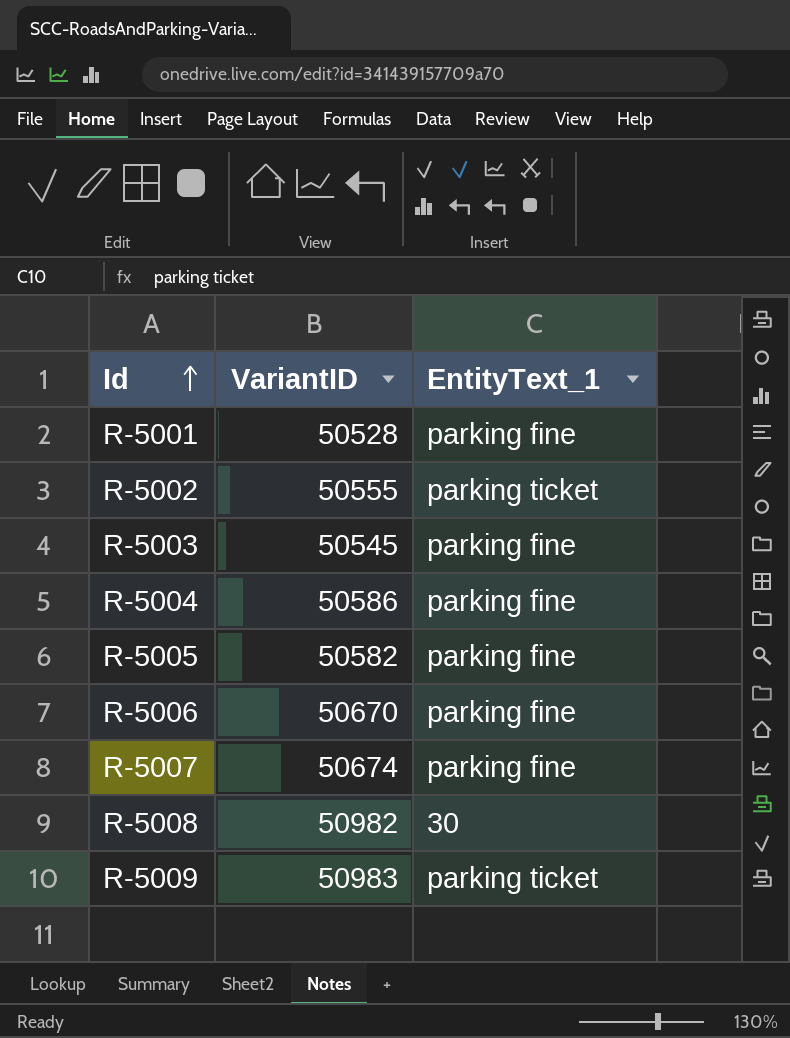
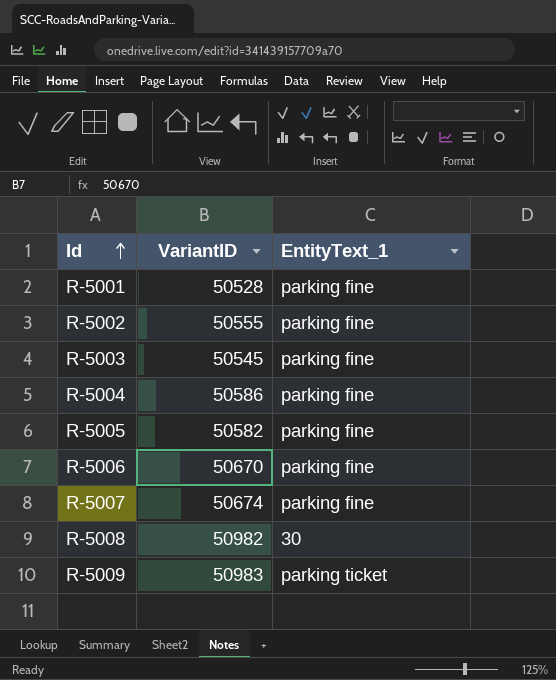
R-5002 | EntityText_1: parking ticket -> parking fine

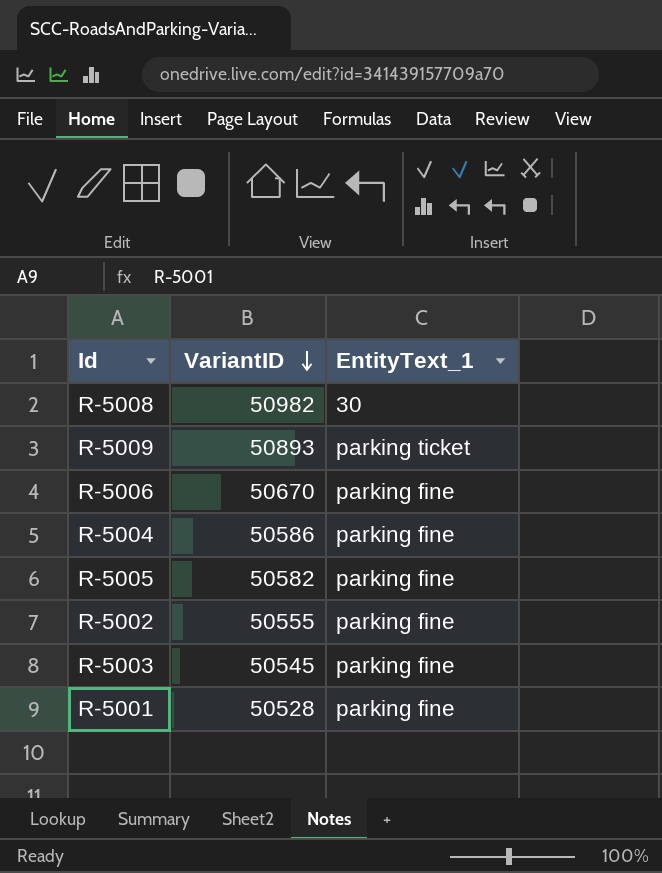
row order: Id ascending -> VariantID descending
row R-5007: 50674 | parking fine -> none
R-5009 | VariantID: 50983 -> 50893

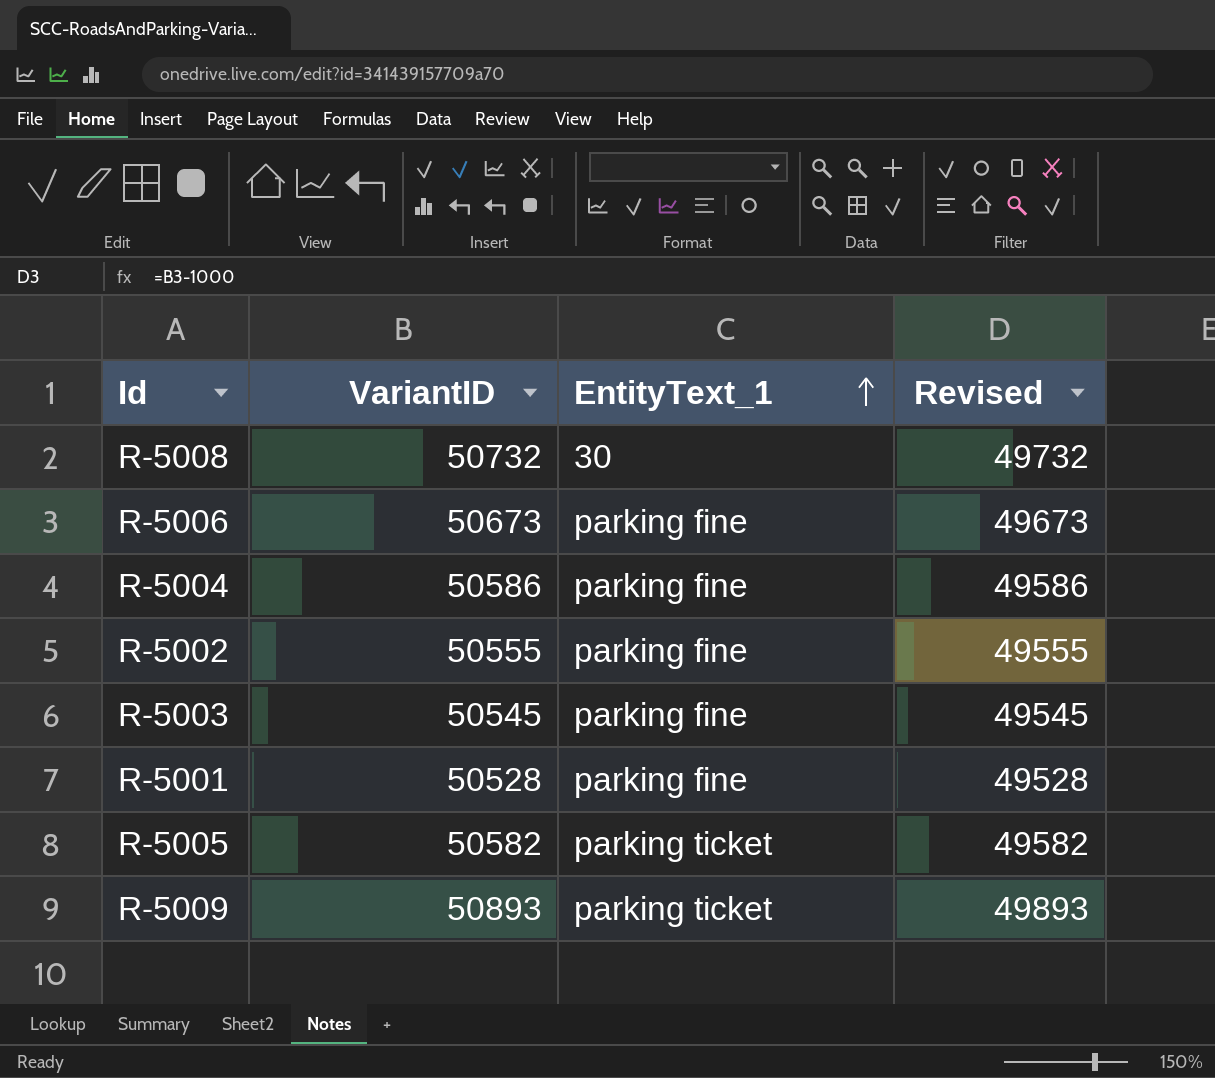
row order: VariantID descending -> EntityText_1 ascending
column Revised | formula: none -> [VariantID] - 1000
R-5008 | VariantID: 50982 -> 50732
R-5006 | VariantID: 50670 -> 50673
R-5005 | EntityText_1: parking fine -> parking ticket

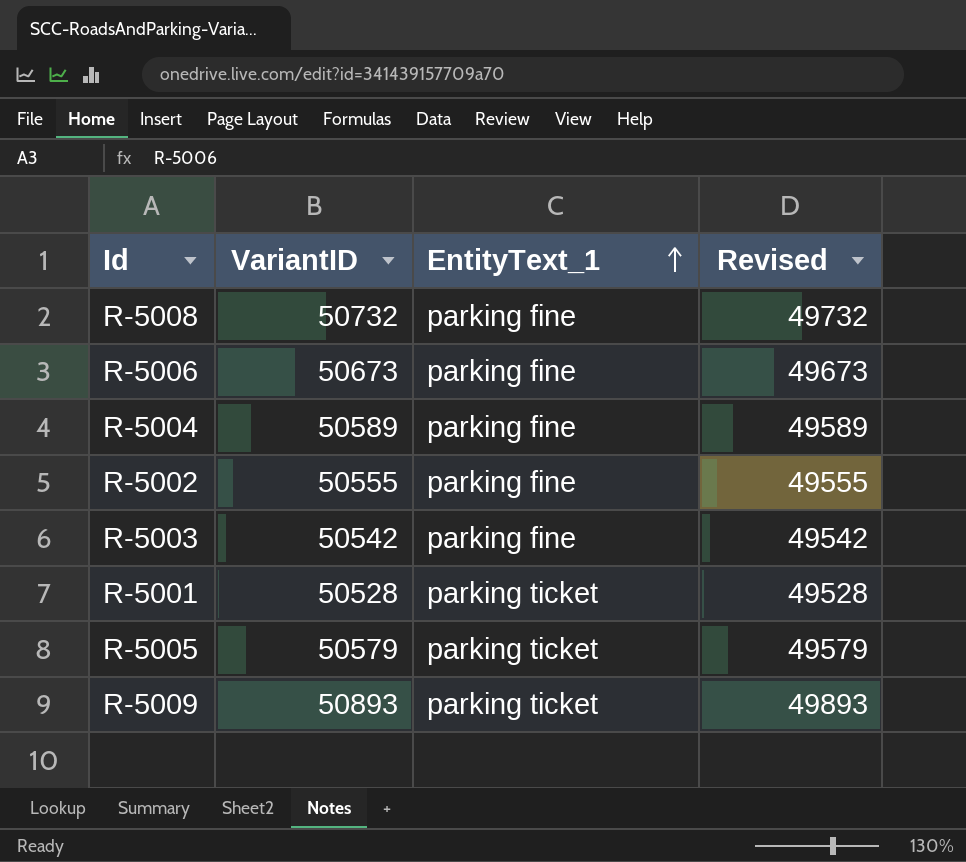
R-5008 | EntityText_1: 30 -> parking fine
R-5004 | VariantID: 50586 -> 50589
R-5004 | Revised: 49586 -> 49589
R-5003 | VariantID: 50545 -> 50542
R-5003 | Revised: 49545 -> 49542
R-5001 | EntityText_1: parking fine -> parking ticket
R-5005 | VariantID: 50582 -> 50579
R-5005 | Revised: 49582 -> 49579

